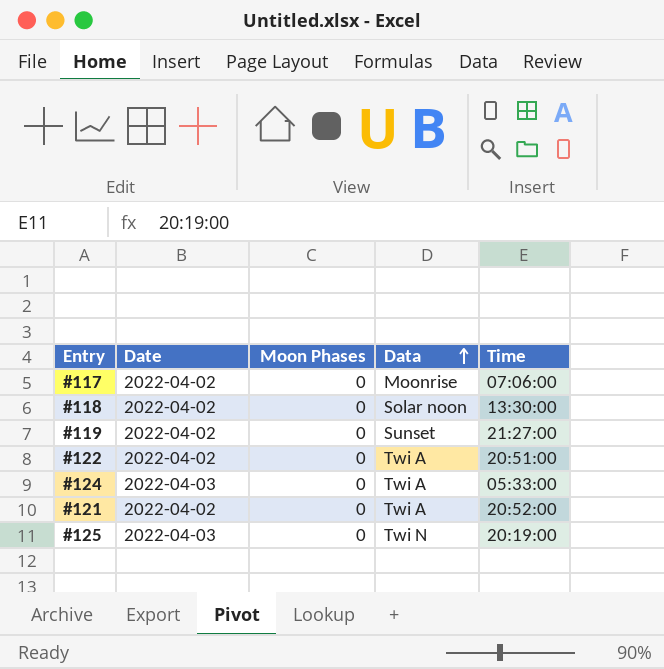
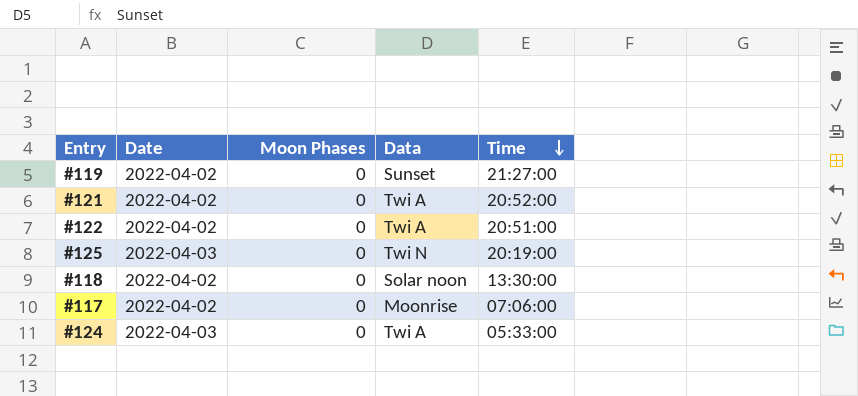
row order: Data ascending -> Time descending

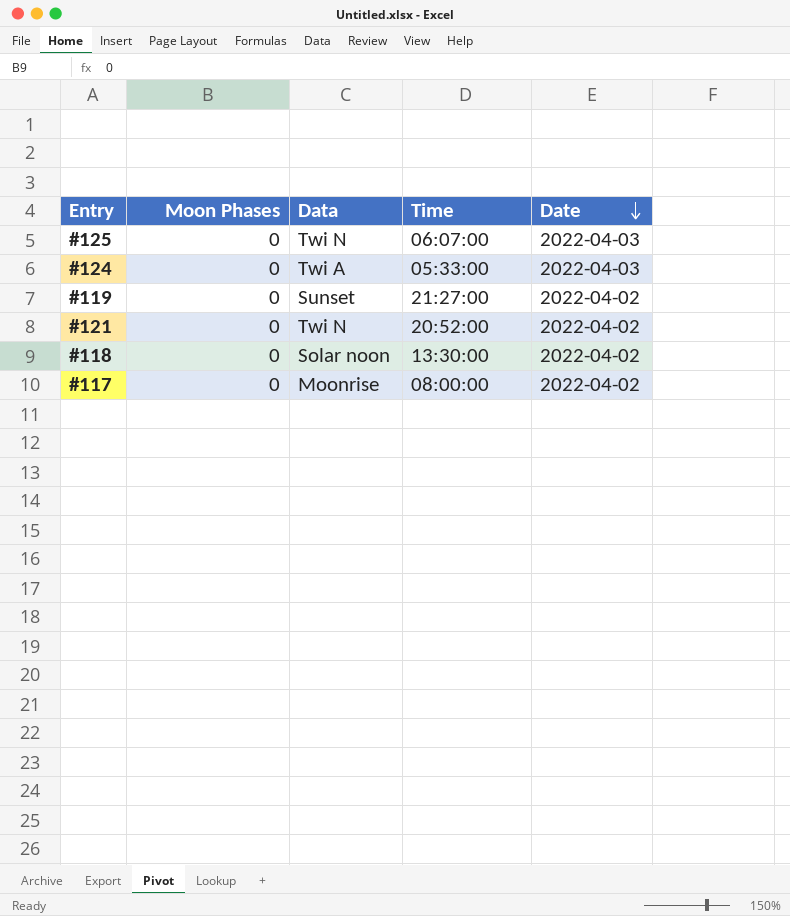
row order: Time descending -> Date descending
column Date | position: 2 -> 5
row #122: 2022-04-02 | 0 | Twi A | 20:51:00 -> none
#125 | Time: 20:19:00 -> 06:07:00
#121 | Data: Twi A -> Twi N
#117 | Time: 07:06:00 -> 08:00:00

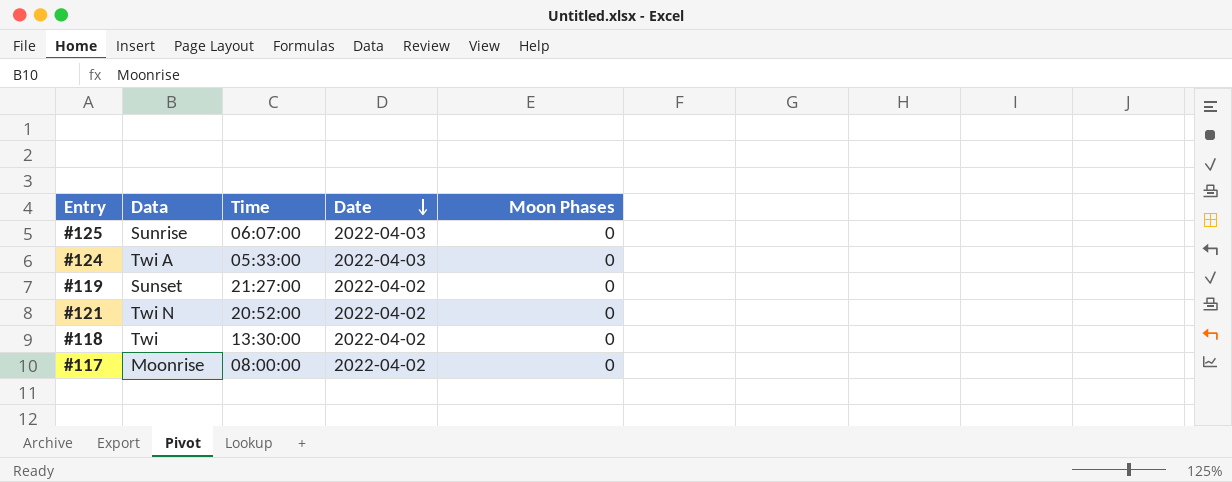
column Moon Phases | position: 2 -> 5
#125 | Data: Twi N -> Sunrise
#118 | Data: Solar noon -> Twi

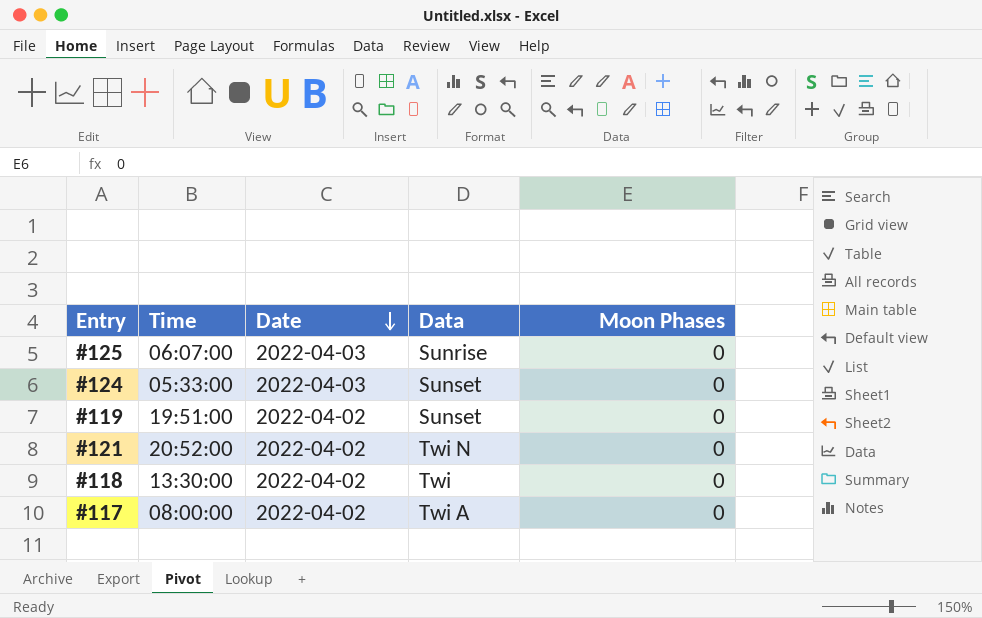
column Data | position: 2 -> 4
#124 | Data: Twi A -> Sunset
#119 | Time: 21:27:00 -> 19:51:00
#117 | Data: Moonrise -> Twi A

